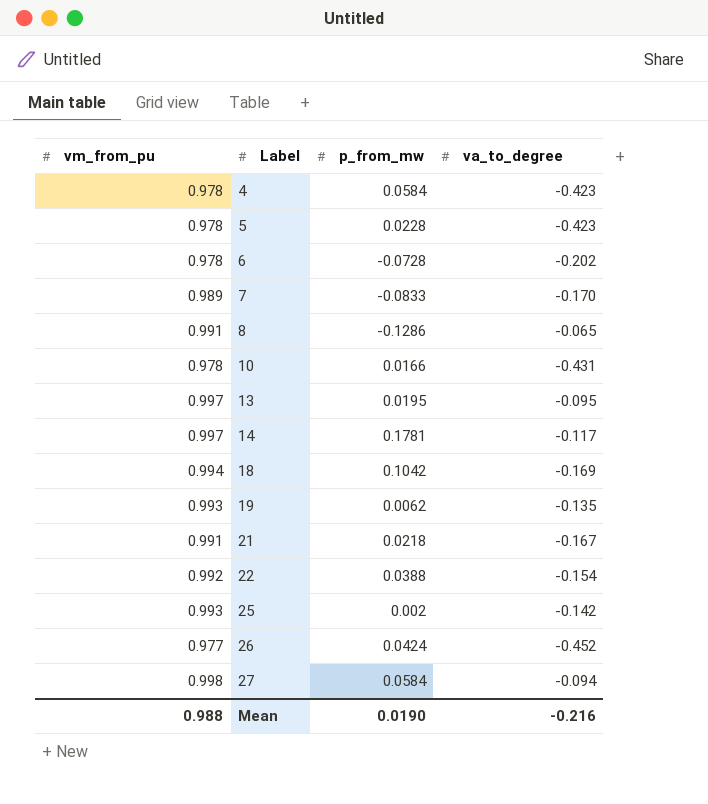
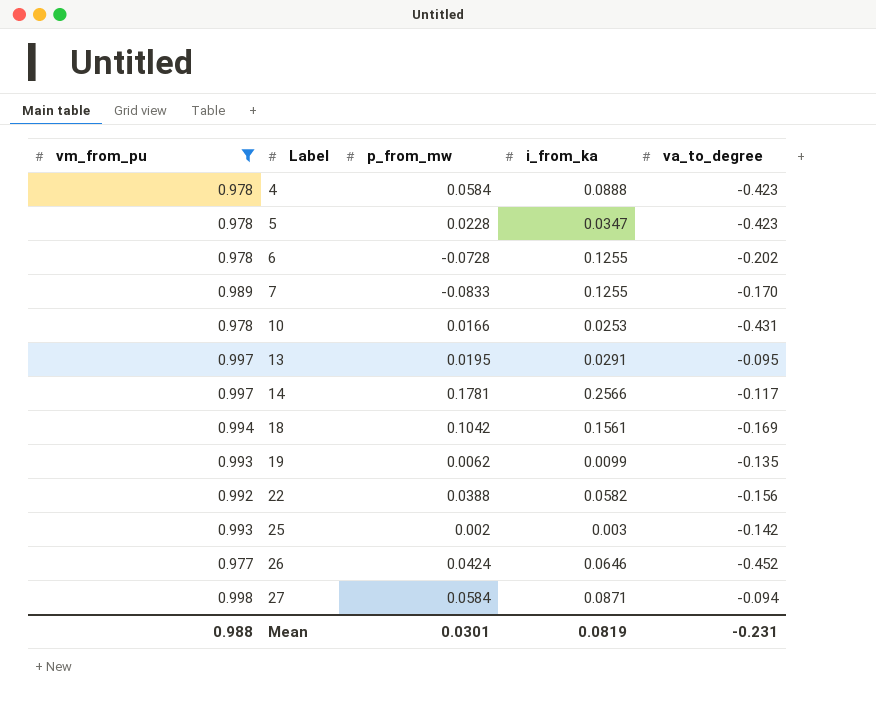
filter: none -> vm_from_pu != 0.991
column i_from_ka | position: none -> 4
22 | va_to_degree: -0.154 -> -0.156
Mean | p_from_mw: 0.0190 -> 0.0301
Mean | va_to_degree: -0.216 -> -0.231

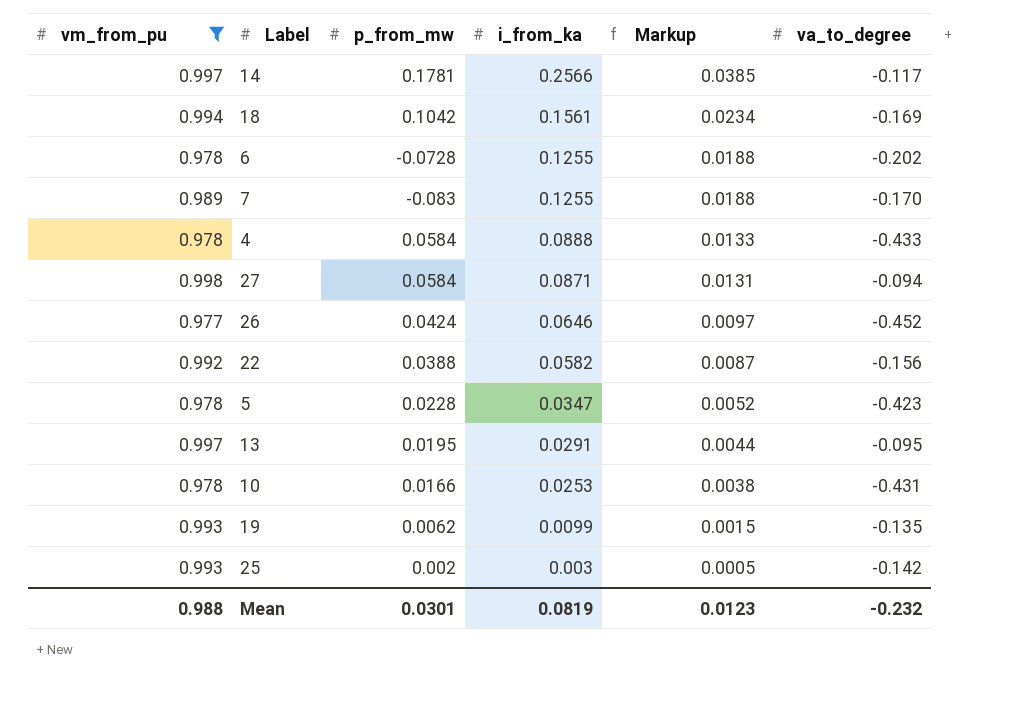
row order: Label ascending -> i_from_ka descending
column Markup | formula: none -> [i_from_ka] * 0.15
7 | p_from_mw: -0.0833 -> -0.083
4 | va_to_degree: -0.423 -> -0.433
Mean | va_to_degree: -0.231 -> -0.232

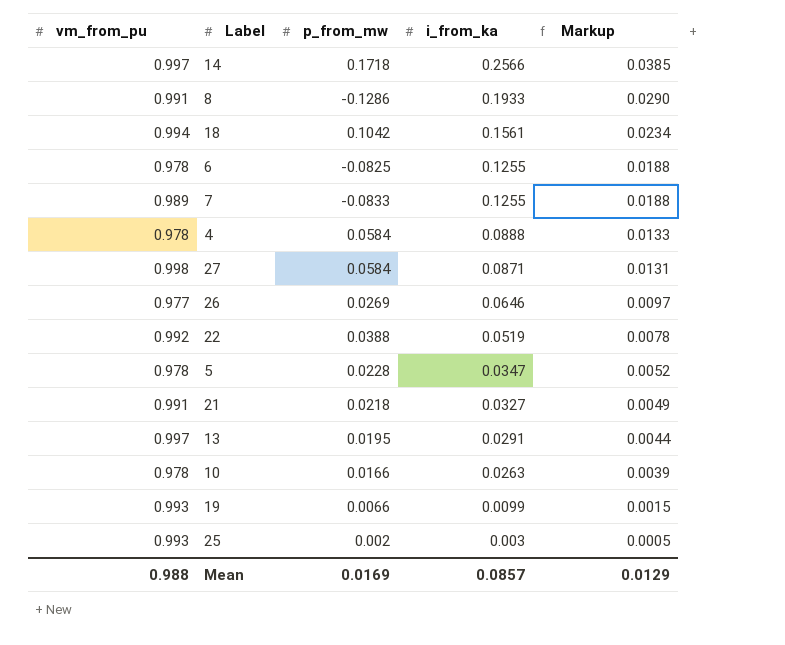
filter: vm_from_pu != 0.991 -> none
column va_to_degree | position: 6 -> none
14 | p_from_mw: 0.1781 -> 0.1718
6 | p_from_mw: -0.0728 -> -0.0825
7 | p_from_mw: -0.083 -> -0.0833
26 | p_from_mw: 0.0424 -> 0.0269
22 | i_from_ka: 0.0582 -> 0.0519
22 | Markup: 0.0087 -> 0.0078
10 | i_from_ka: 0.0253 -> 0.0263
10 | Markup: 0.0038 -> 0.0039
19 | p_from_mw: 0.0062 -> 0.0066
Mean | p_from_mw: 0.0301 -> 0.0169
Mean | i_from_ka: 0.0819 -> 0.0857
Mean | Markup: 0.0123 -> 0.0129

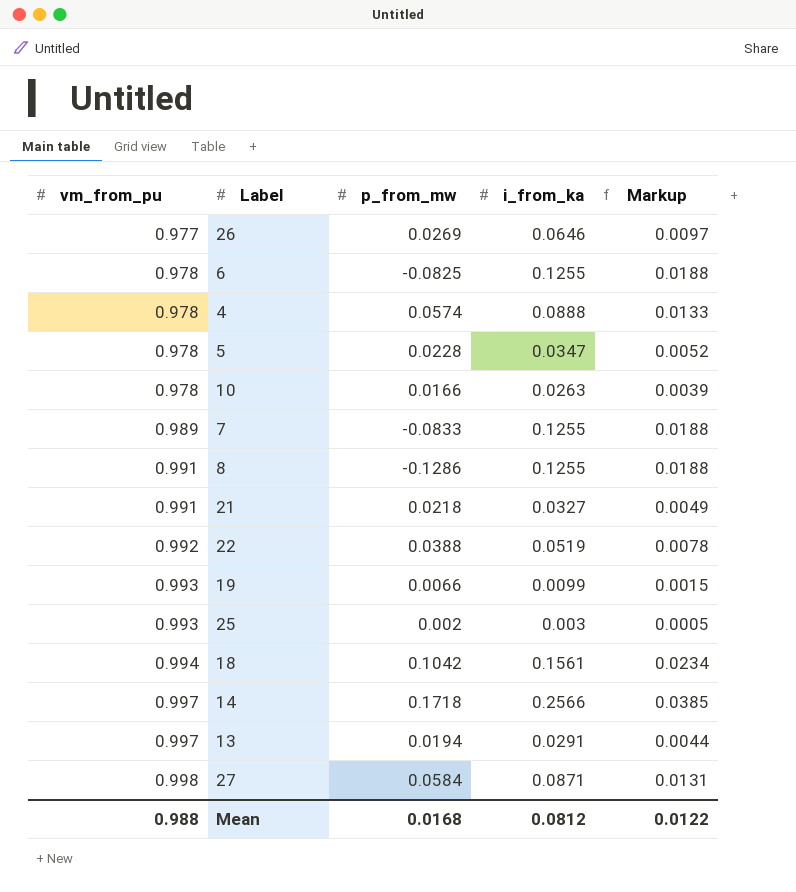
row order: i_from_ka descending -> vm_from_pu ascending
4 | p_from_mw: 0.0584 -> 0.0574
8 | i_from_ka: 0.1933 -> 0.1255
8 | Markup: 0.0290 -> 0.0188
13 | p_from_mw: 0.0195 -> 0.0194
Mean | p_from_mw: 0.0169 -> 0.0168
Mean | i_from_ka: 0.0857 -> 0.0812
Mean | Markup: 0.0129 -> 0.0122

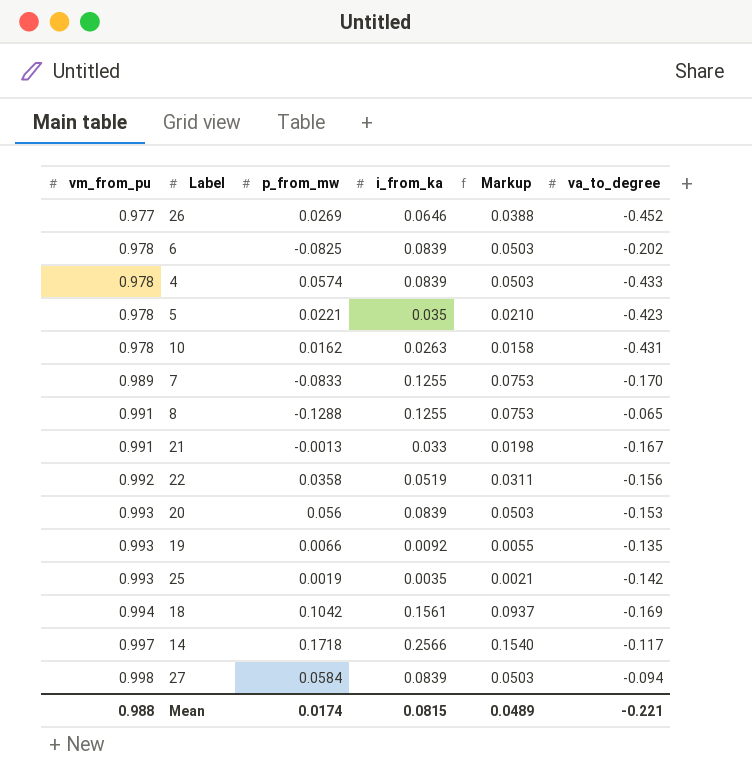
column Markup | formula: [i_from_ka] * 0.15 -> [i_from_ka] * 0.6
column va_to_degree | position: none -> 6
row 13: 0.997 | 0.0194 | 0.0291 | 0.0044 -> none
6 | i_from_ka: 0.1255 -> 0.0839
4 | i_from_ka: 0.0888 -> 0.0839
5 | p_from_mw: 0.0228 -> 0.0221
5 | i_from_ka: 0.0347 -> 0.035
10 | p_from_mw: 0.0166 -> 0.0162
8 | p_from_mw: -0.1286 -> -0.1288
21 | p_from_mw: 0.0218 -> -0.0013
21 | i_from_ka: 0.0327 -> 0.033
22 | p_from_mw: 0.0388 -> 0.0358
row 20: none -> 0.993 | 0.056 | 0.0839 | 0.0503 | -0.153
19 | i_from_ka: 0.0099 -> 0.0092
25 | p_from_mw: 0.002 -> 0.0019
25 | i_from_ka: 0.003 -> 0.0035
27 | i_from_ka: 0.0871 -> 0.0839
Mean | p_from_mw: 0.0168 -> 0.0174
Mean | i_from_ka: 0.0812 -> 0.0815
Mean | Markup: 0.0122 -> 0.0489

